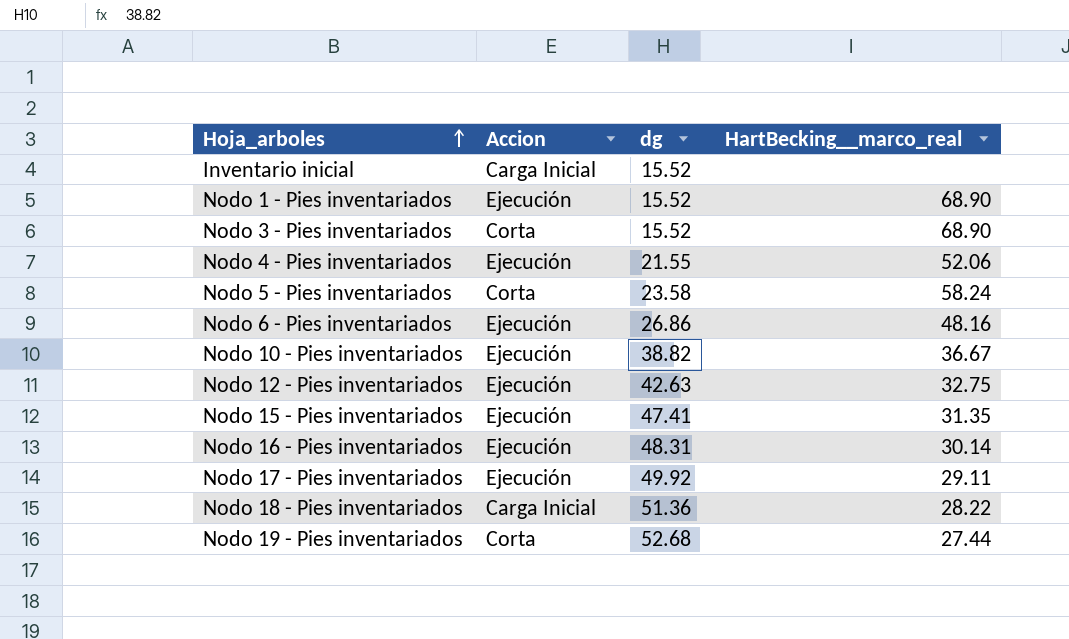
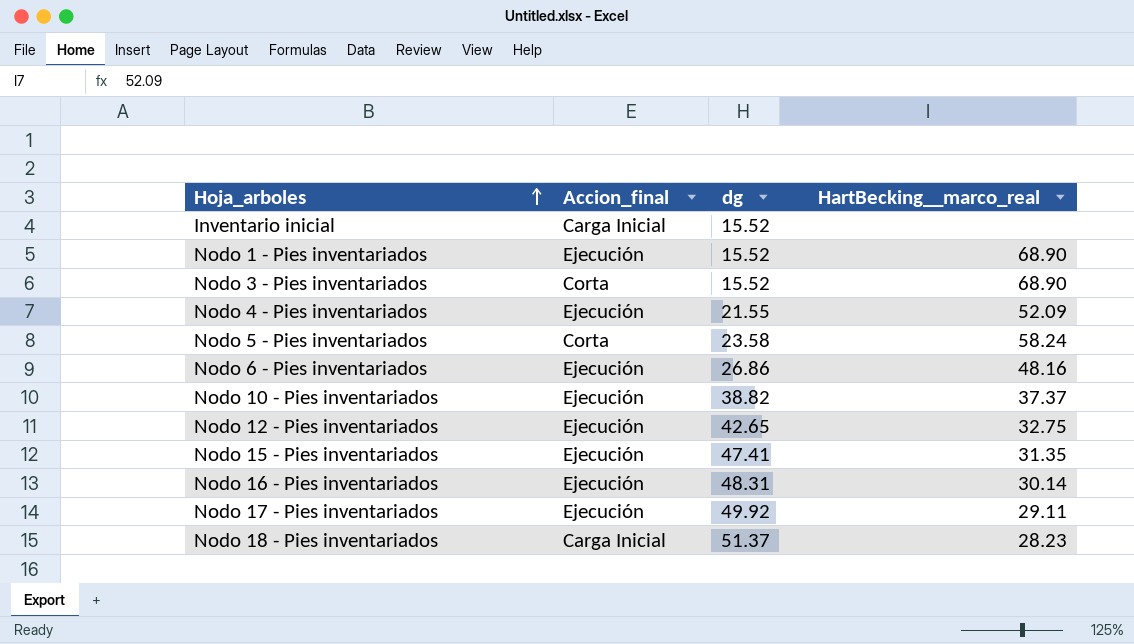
column name: Accion -> Accion_final
row Nodo 19 - Pies inventariados: Corta | 52.68 | 27.44 -> none
Nodo 4 - Pies inventariados | HartBecking__marco_real: 52.06 -> 52.09
Nodo 10 - Pies inventariados | HartBecking__marco_real: 36.67 -> 37.37
Nodo 12 - Pies inventariados | dg: 42.63 -> 42.65
Nodo 18 - Pies inventariados | dg: 51.36 -> 51.37
Nodo 18 - Pies inventariados | HartBecking__marco_real: 28.22 -> 28.23

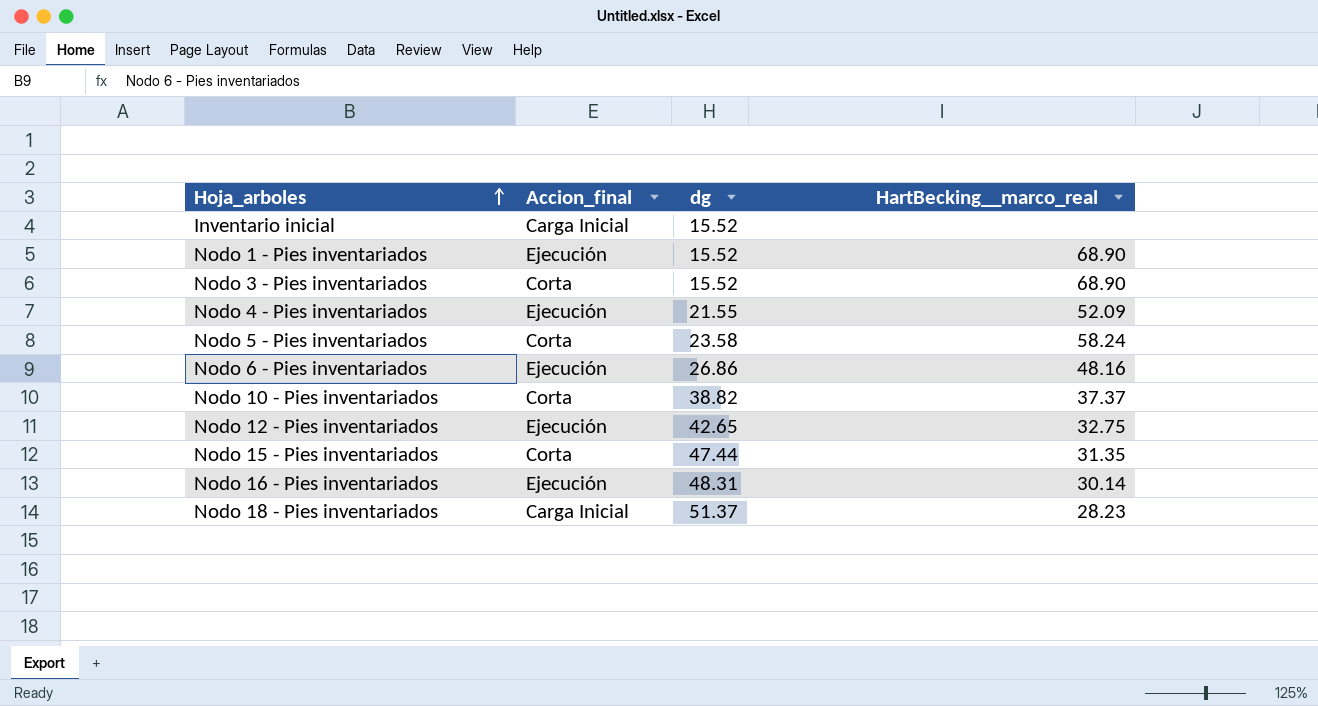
row Nodo 17 - Pies inventariados: Ejecución | 49.92 | 29.11 -> none
Nodo 10 - Pies inventariados | Accion_final: Ejecución -> Corta
Nodo 15 - Pies inventariados | Accion_final: Ejecución -> Corta
Nodo 15 - Pies inventariados | dg: 47.41 -> 47.44

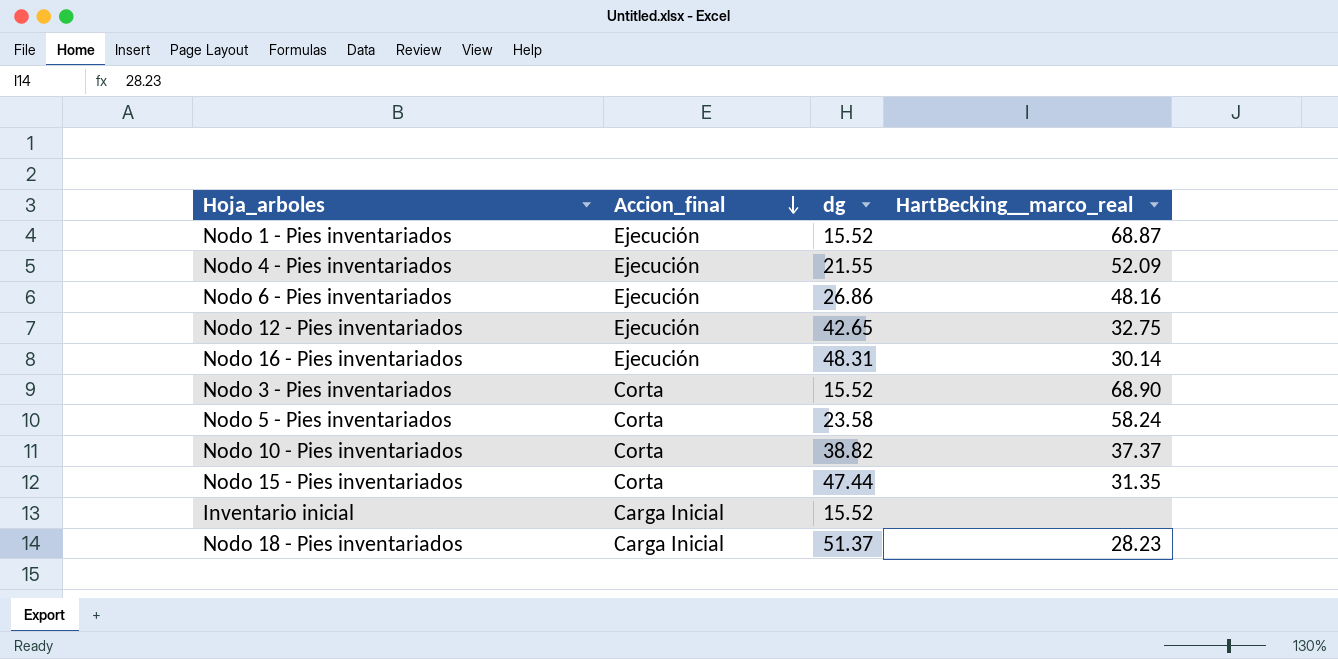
row order: Hoja_arboles ascending -> Accion_final descending
Nodo 1 - Pies inventariados | HartBecking__marco_real: 68.90 -> 68.87

